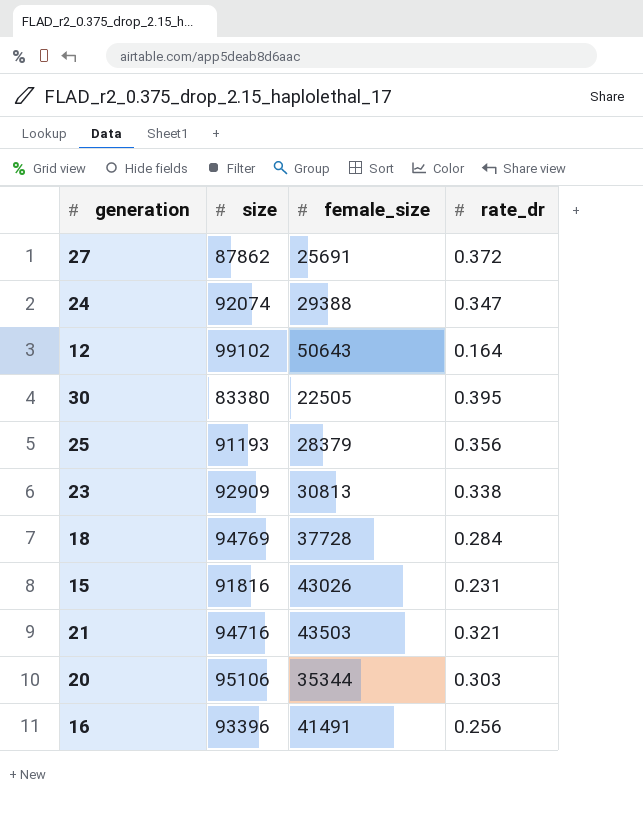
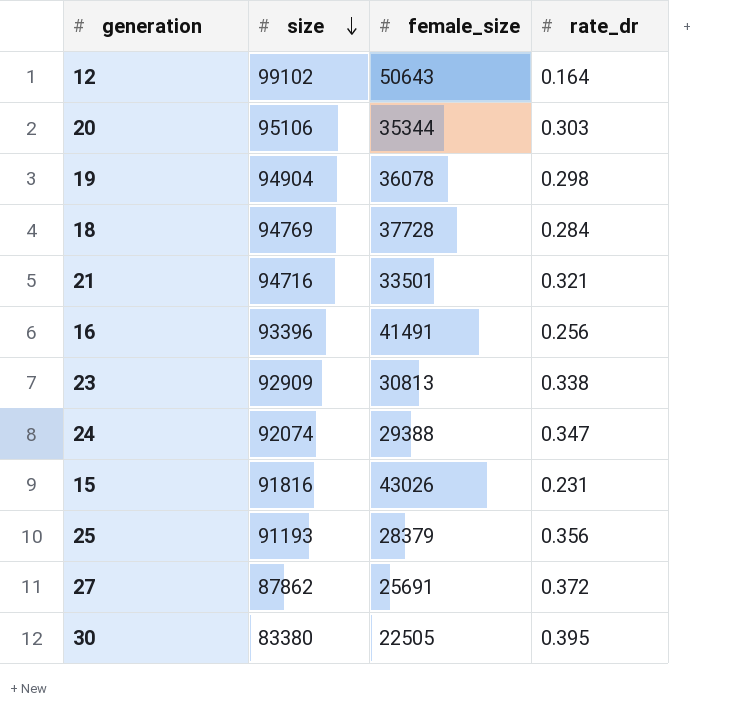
row order: none -> size descending
row 19: none -> 94904 | 36078 | 0.298
21 | female_size: 43503 -> 33501

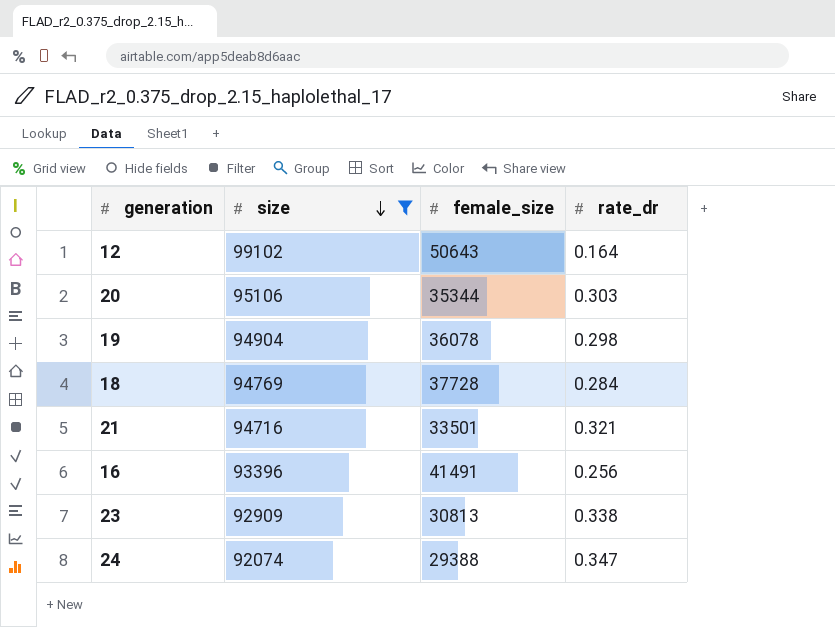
filter: none -> size >= 92074

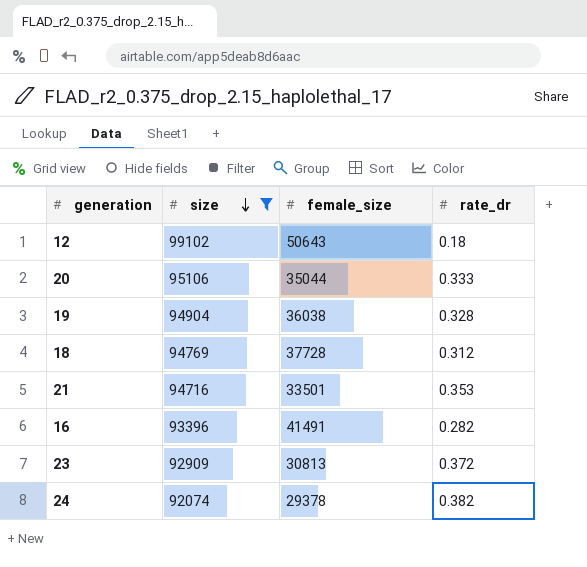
12 | rate_dr: 0.164 -> 0.18
20 | female_size: 35344 -> 35044
20 | rate_dr: 0.303 -> 0.333
19 | female_size: 36078 -> 36038
19 | rate_dr: 0.298 -> 0.328
18 | rate_dr: 0.284 -> 0.312
21 | rate_dr: 0.321 -> 0.353
16 | rate_dr: 0.256 -> 0.282
23 | rate_dr: 0.338 -> 0.372
24 | female_size: 29388 -> 29378
24 | rate_dr: 0.347 -> 0.382

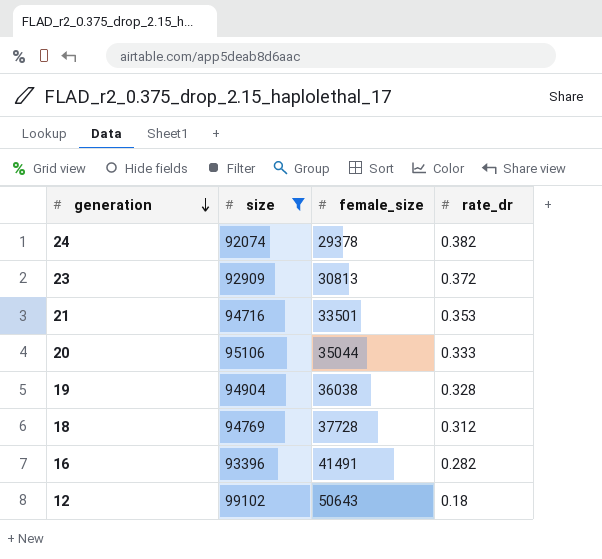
row order: size descending -> generation descending

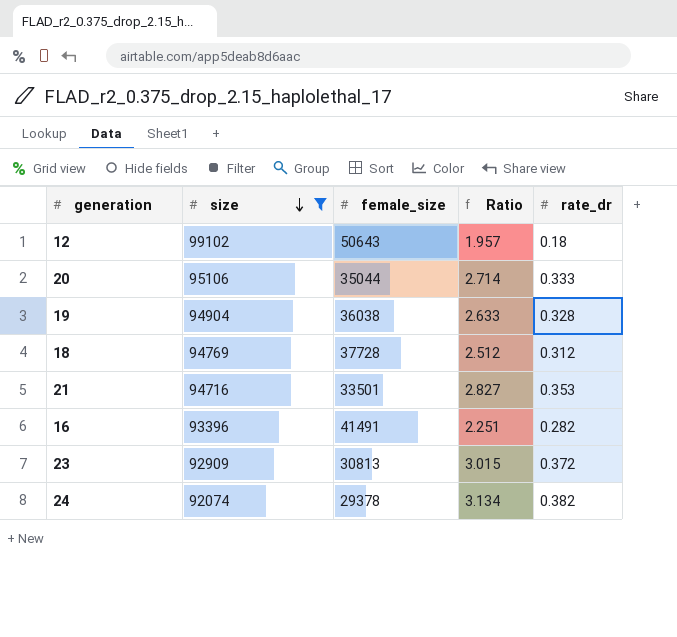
row order: generation descending -> size descending
column Ratio | formula: none -> [size] / [female_size]

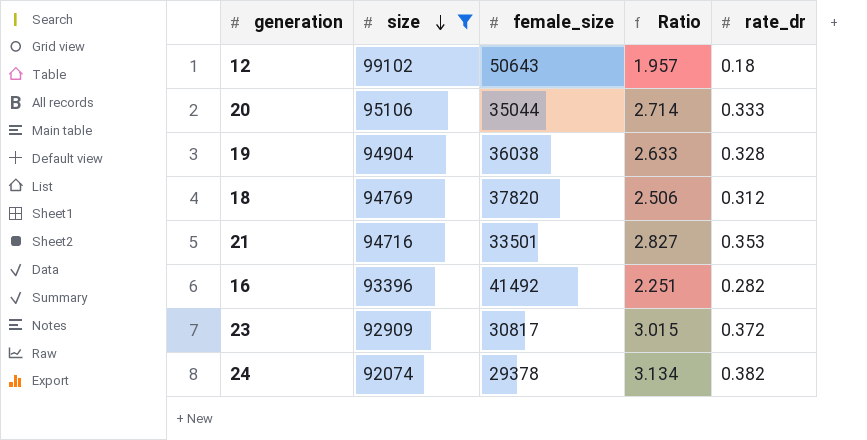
18 | female_size: 37728 -> 37820
18 | Ratio: 2.512 -> 2.506
16 | female_size: 41491 -> 41492
23 | female_size: 30813 -> 30817

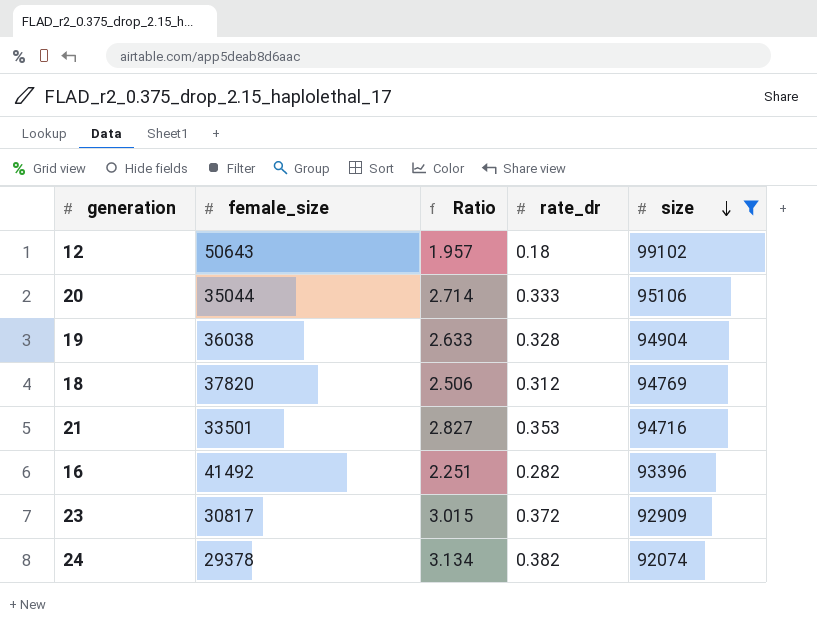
column size | position: 2 -> 5

